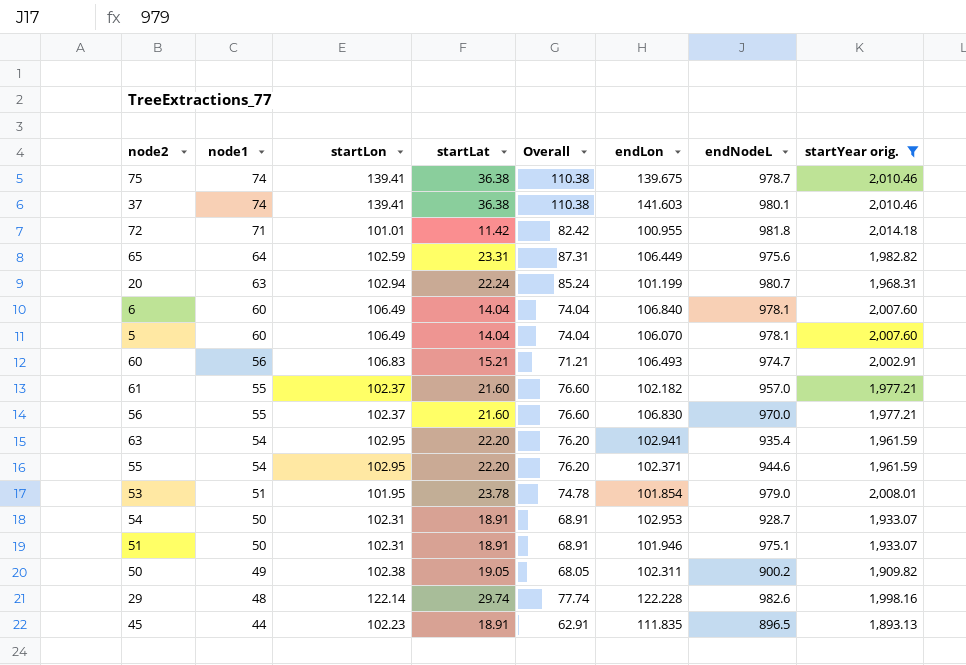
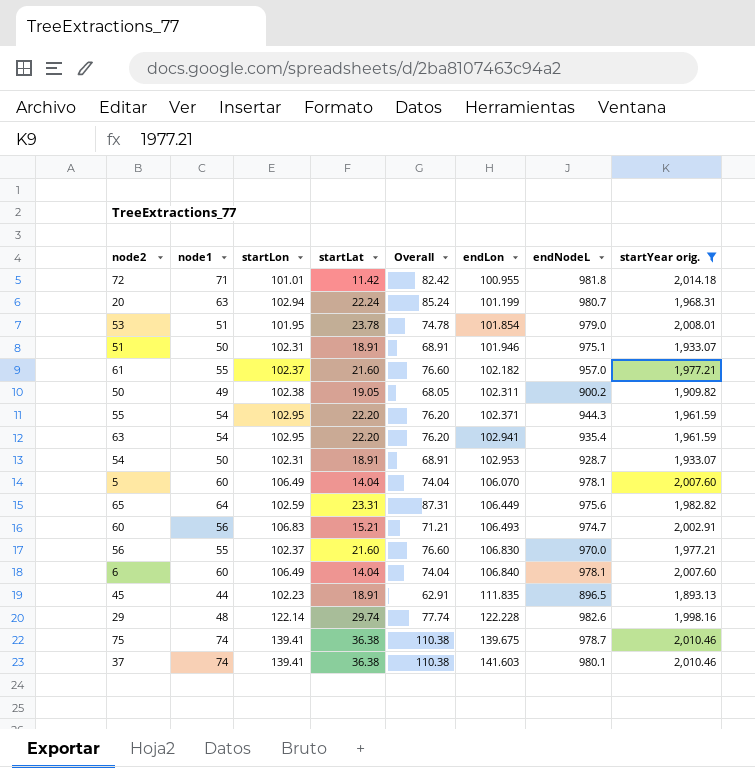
row order: node1 descending -> endLon ascending
55 | endNodeL: 944.6 -> 944.3

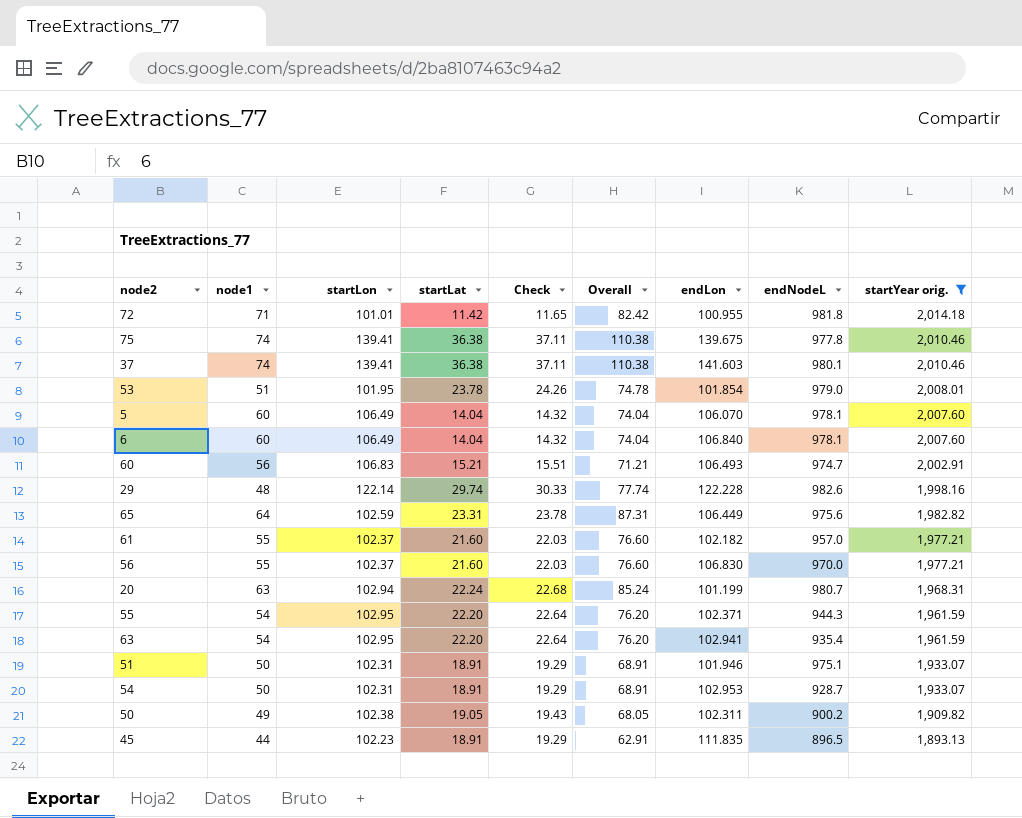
row order: endLon ascending -> startYear orig. descending
column Check | formula: none -> [startLat] * 1.02
75 | endNodeL: 978.7 -> 977.8

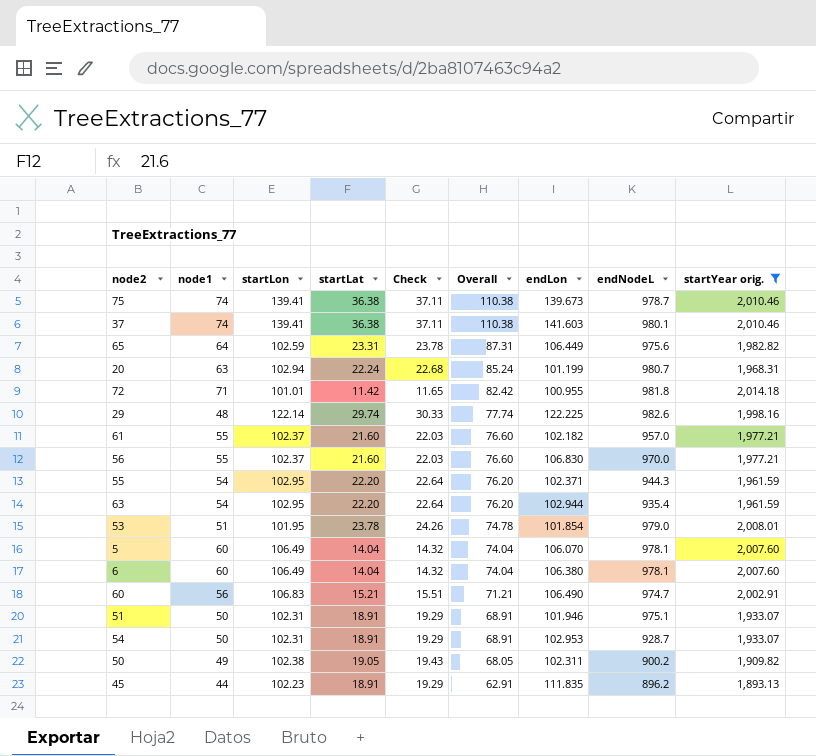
row order: startYear orig. descending -> Overall descending
75 | endLon: 139.675 -> 139.673
75 | endNodeL: 977.8 -> 978.7
29 | endLon: 122.228 -> 122.225
63 | endLon: 102.941 -> 102.944
6 | endLon: 106.840 -> 106.380
60 | endLon: 106.493 -> 106.490
45 | endNodeL: 896.5 -> 896.2

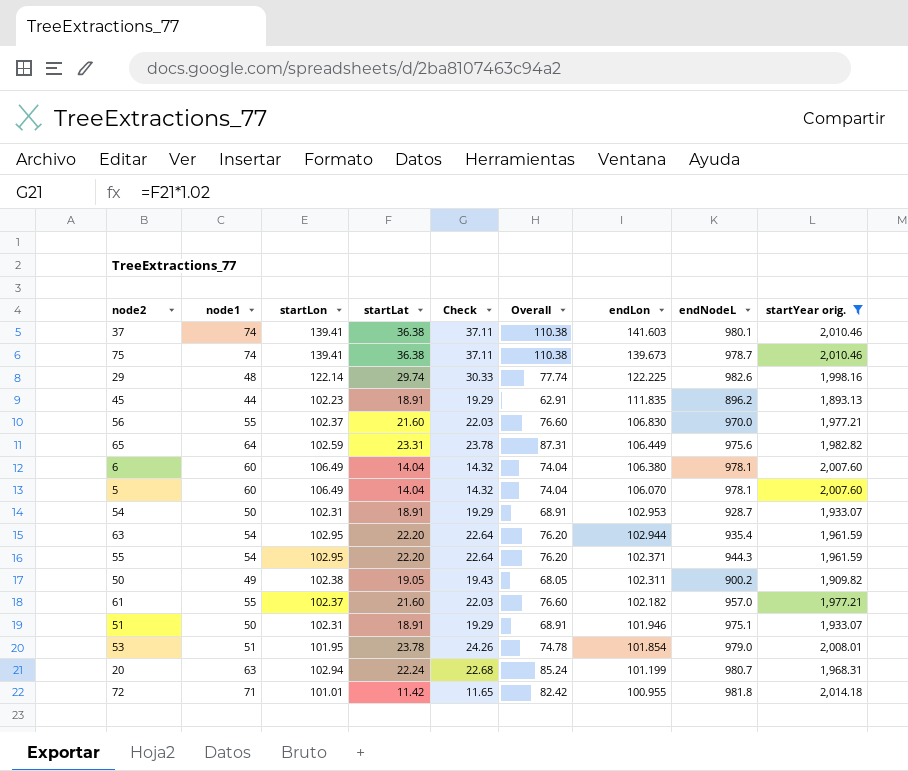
row order: Overall descending -> endLon descending
row 60: 56 | 106.83 | 15.21 | 15.51 | 71.21 | 106.490 | 974.7 | 2,002.91 -> none

